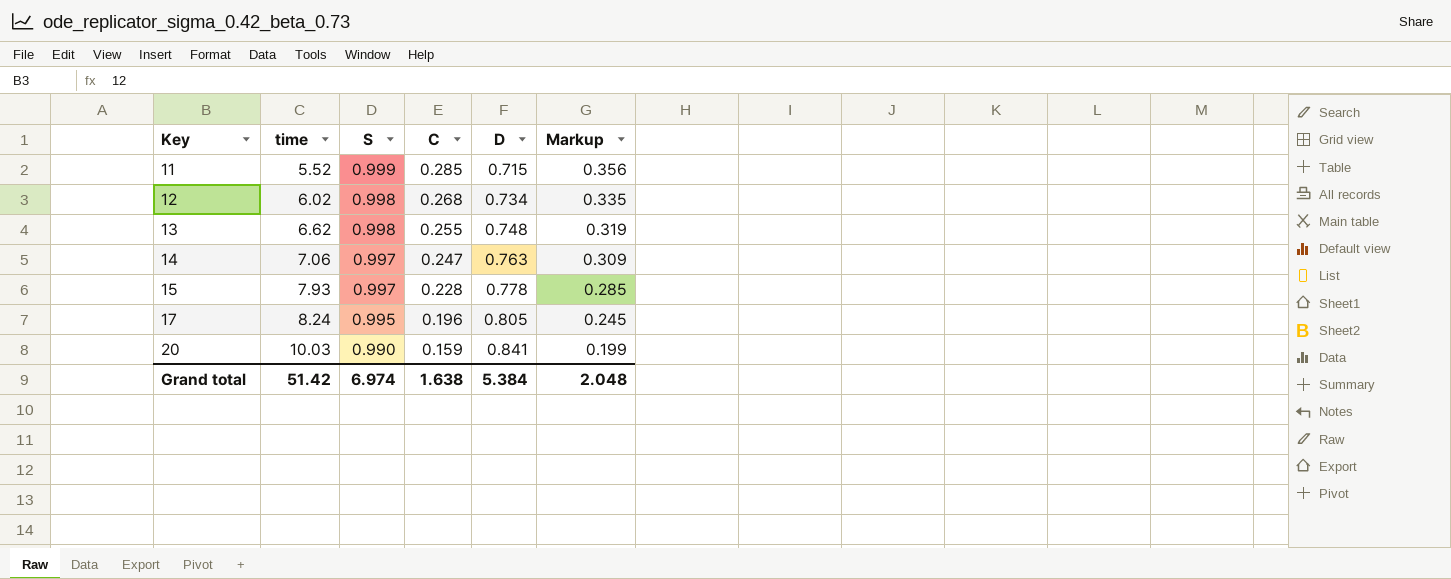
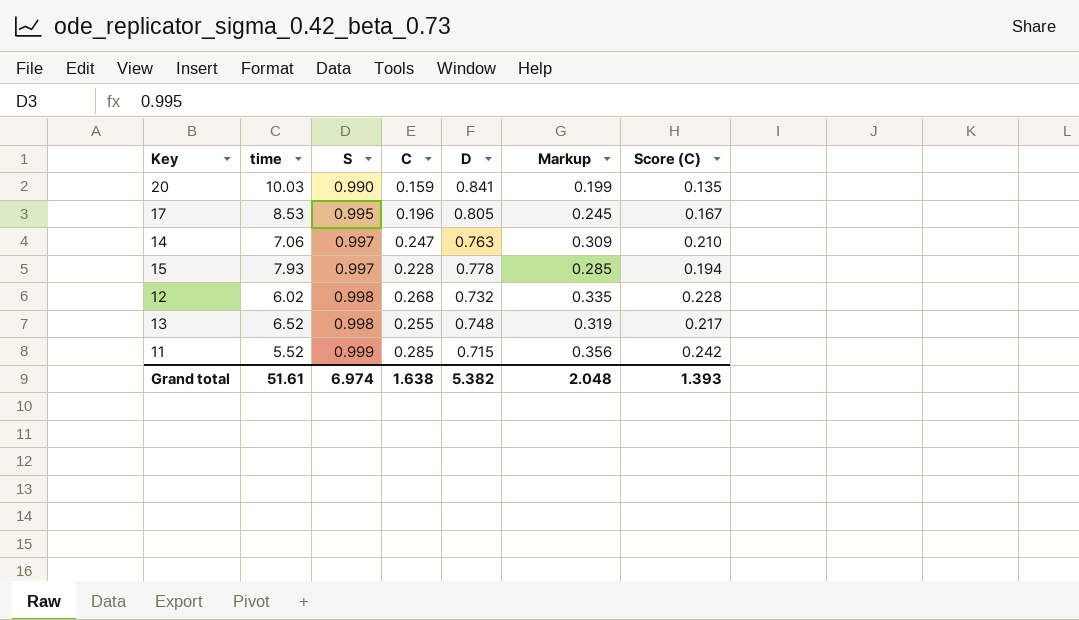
row order: Key ascending -> S ascending
column Score (C) | formula: none -> [C] * 0.85
17 | time: 8.24 -> 8.53
12 | D: 0.734 -> 0.732
13 | time: 6.62 -> 6.52
Grand total | time: 51.42 -> 51.61
Grand total | D: 5.384 -> 5.382

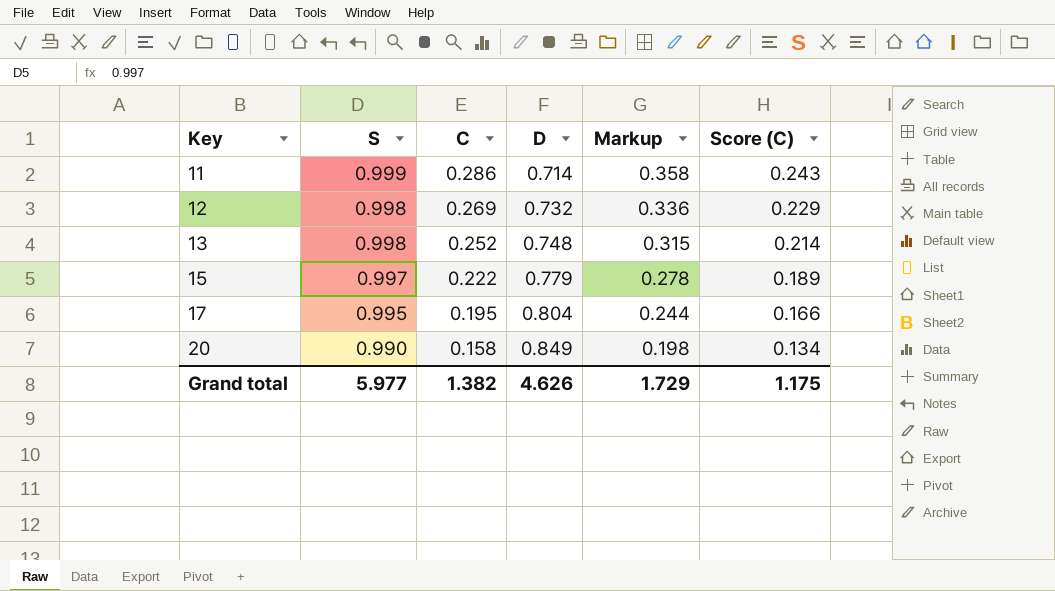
row order: S ascending -> Key ascending
column time | position: 2 -> none
row 14: 7.06 | 0.997 | 0.247 | 0.763 | 0.309 | 0.210 -> none
11 | C: 0.285 -> 0.286
11 | D: 0.715 -> 0.714
11 | Markup: 0.356 -> 0.358
11 | Score (C): 0.242 -> 0.243
12 | C: 0.268 -> 0.269
12 | Markup: 0.335 -> 0.336
12 | Score (C): 0.228 -> 0.229
13 | C: 0.255 -> 0.252
13 | Markup: 0.319 -> 0.315
13 | Score (C): 0.217 -> 0.214
15 | C: 0.228 -> 0.222
15 | D: 0.778 -> 0.779
15 | Markup: 0.285 -> 0.278
15 | Score (C): 0.194 -> 0.189
17 | C: 0.196 -> 0.195
17 | D: 0.805 -> 0.804
17 | Markup: 0.245 -> 0.244
17 | Score (C): 0.167 -> 0.166
20 | C: 0.159 -> 0.158
20 | D: 0.841 -> 0.849
20 | Markup: 0.199 -> 0.198
20 | Score (C): 0.135 -> 0.134
Grand total | S: 6.974 -> 5.977
Grand total | C: 1.638 -> 1.382
Grand total | D: 5.382 -> 4.626
Grand total | Markup: 2.048 -> 1.729
Grand total | Score (C): 1.393 -> 1.175

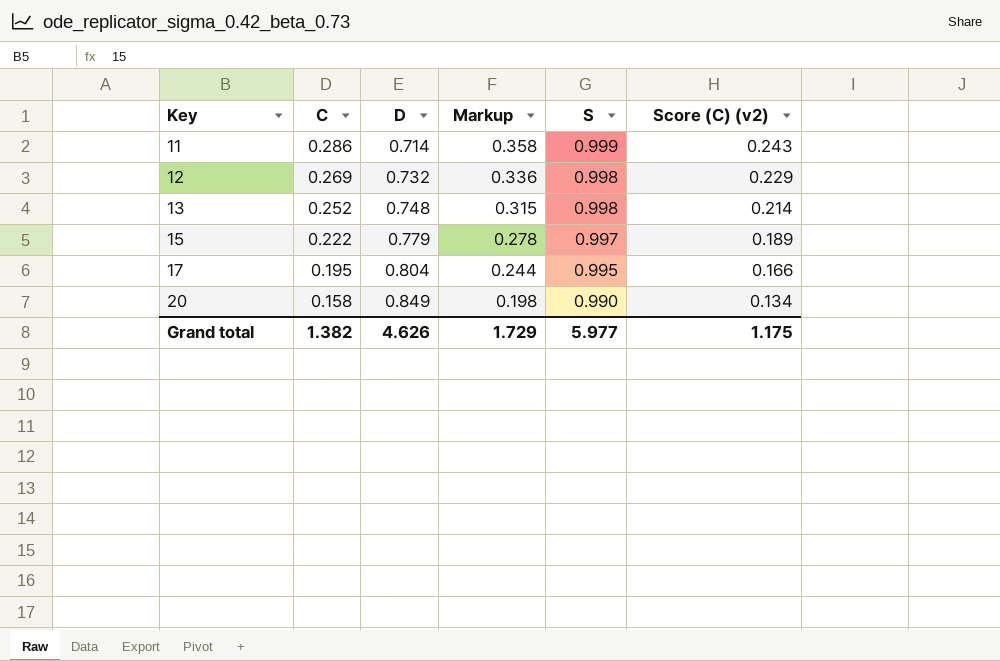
column S | position: 2 -> 5
column name: Score (C) -> Score (C) (v2)

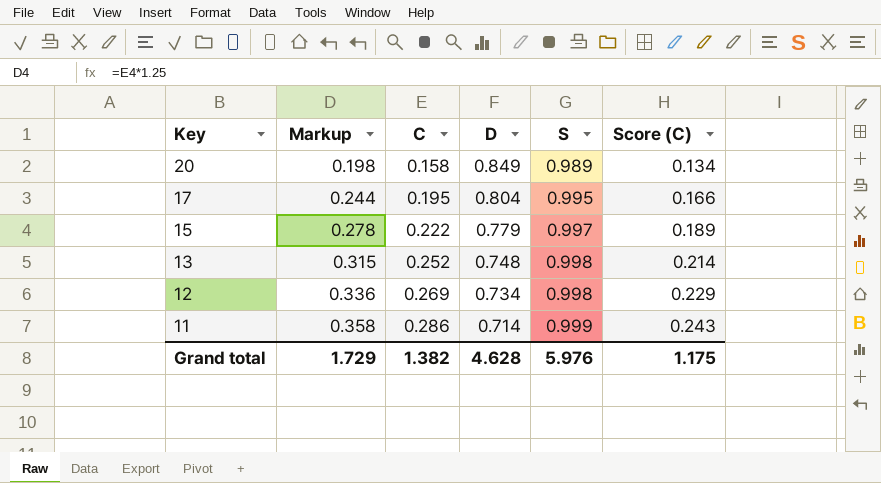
row order: Key ascending -> Key descending
column Markup | position: 4 -> 2
column name: Score (C) (v2) -> Score (C)
20 | S: 0.990 -> 0.989
12 | D: 0.732 -> 0.734
Grand total | D: 4.626 -> 4.628
Grand total | S: 5.977 -> 5.976

